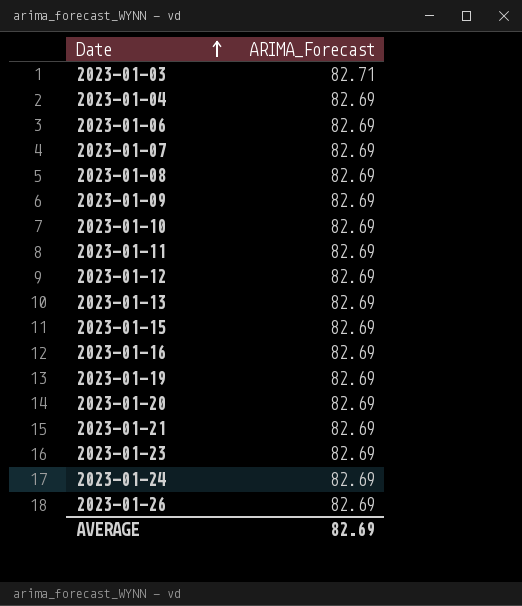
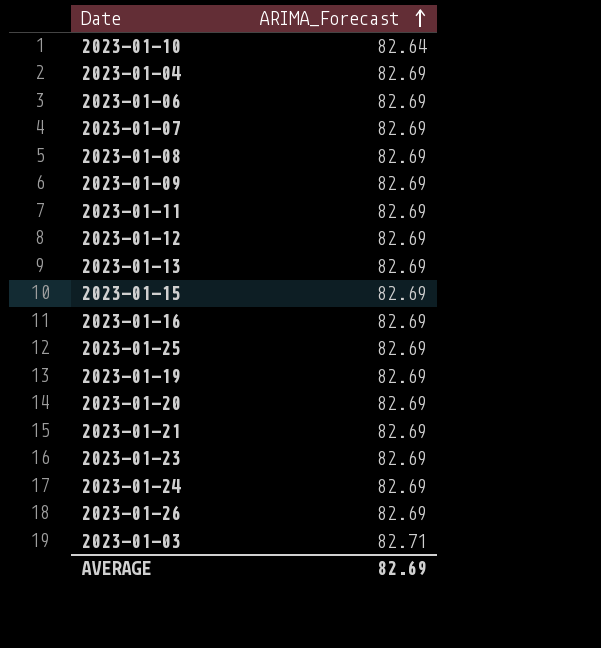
row order: Date ascending -> ARIMA_Forecast ascending
2023-01-10 | ARIMA_Forecast: 82.69 -> 82.64
row 2023-01-25: none -> 82.69

